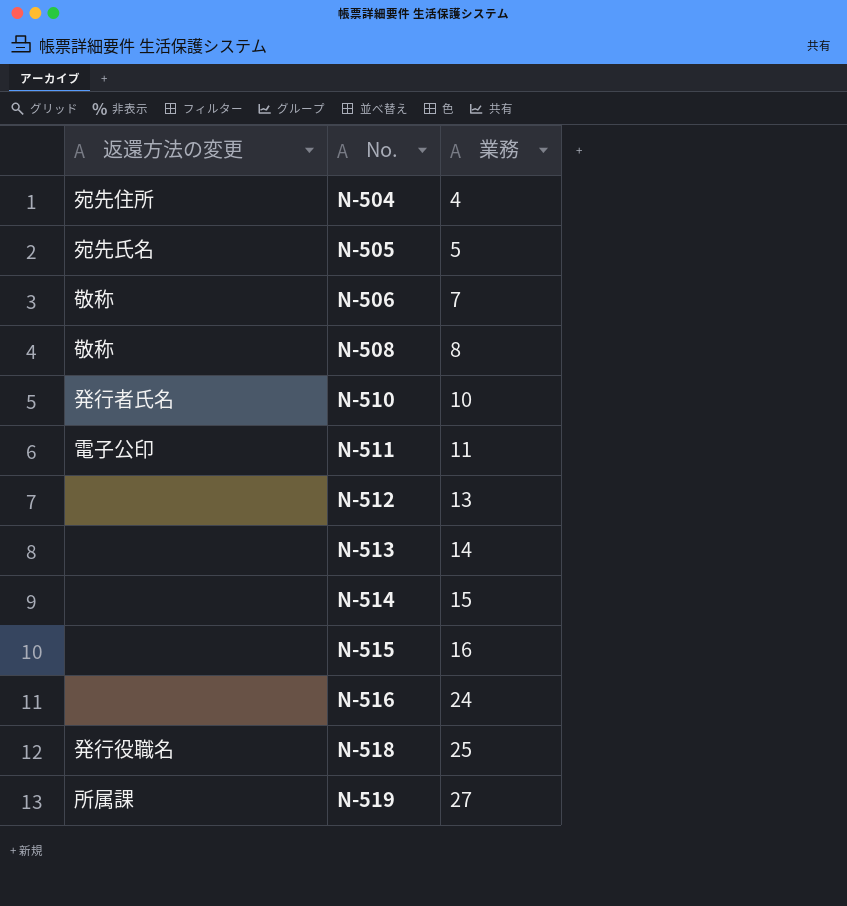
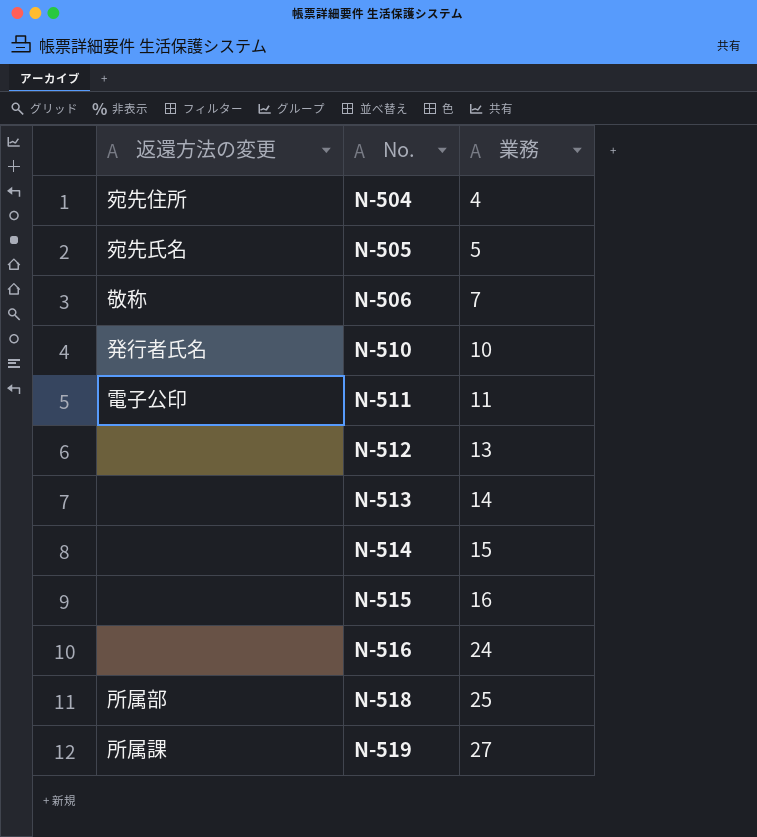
row N-508: 敬称 | 8 -> none
N-518 | 返還方法の変更: 発行役職名 -> 所属部

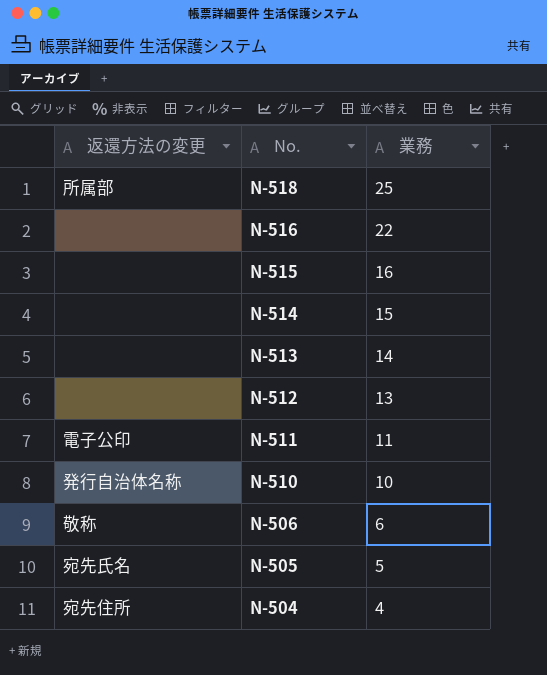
row order: No. ascending -> No. descending
row N-519: 所属課 | 27 -> none
N-516 | 業務: 24 -> 22
N-510 | 返還方法の変更: 発行者氏名 -> 発行自治体名称
N-506 | 業務: 7 -> 6

